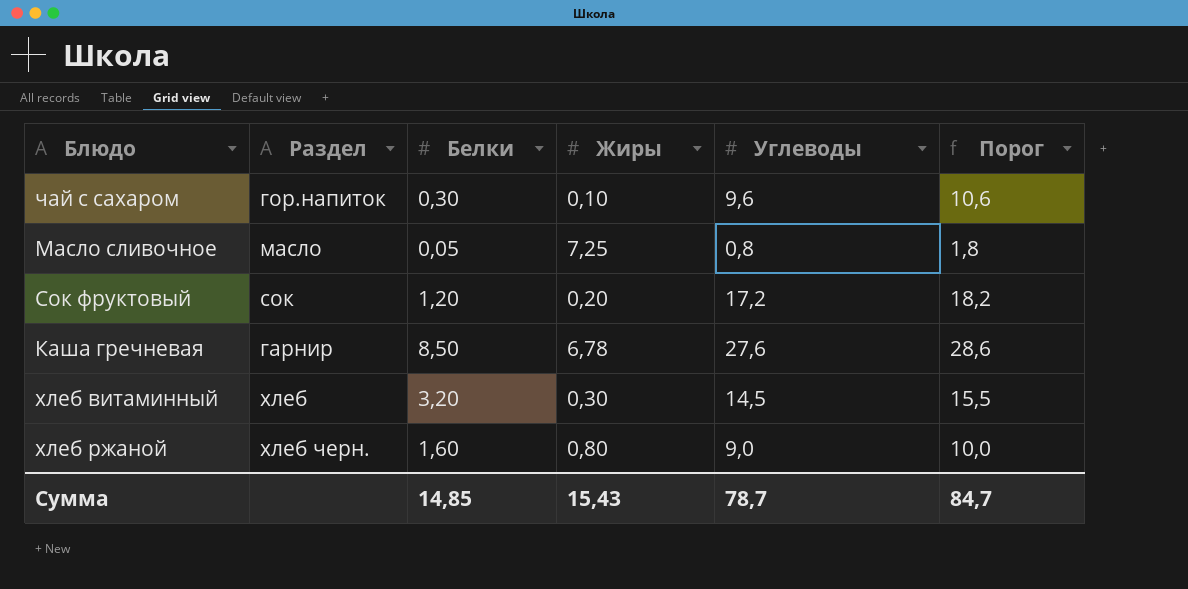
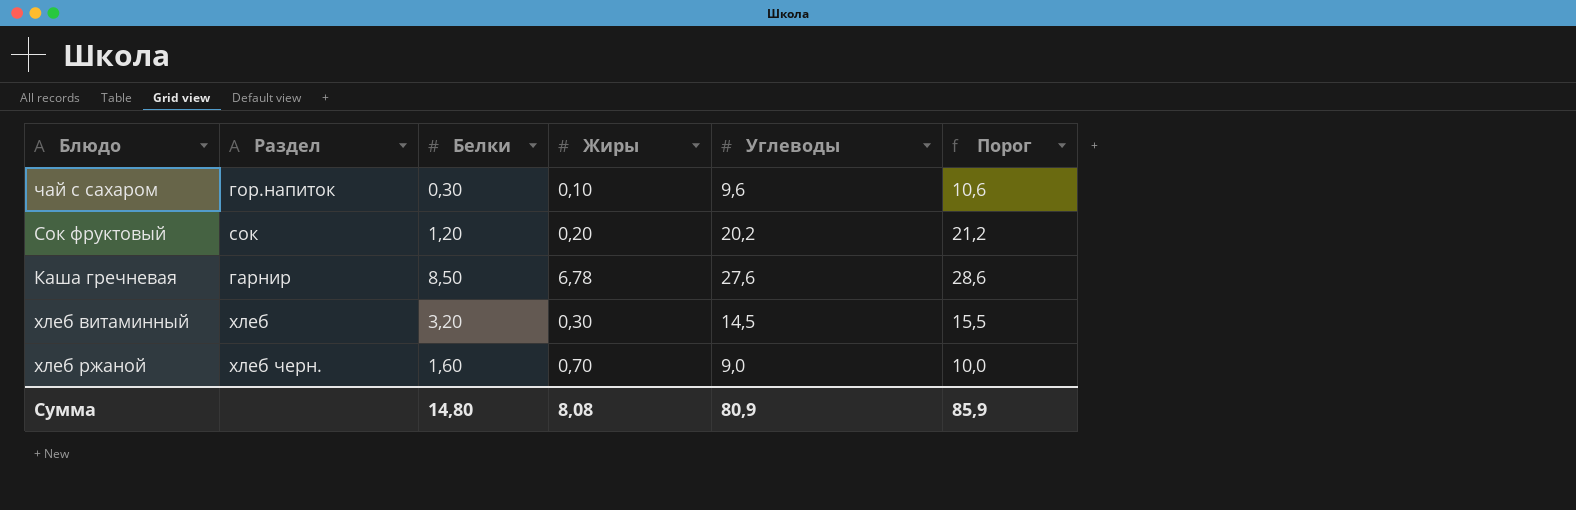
row Масло сливочное: масло | 0,05 | 7,25 | 0,8 | 1,8 -> none
Сок фруктовый | Углеводы: 17,2 -> 20,2
Сок фруктовый | Порог: 18,2 -> 21,2
хлеб ржаной | Жиры: 0,80 -> 0,70
Сумма | Белки: 14,85 -> 14,80
Сумма | Жиры: 15,43 -> 8,08
Сумма | Углеводы: 78,7 -> 80,9
Сумма | Порог: 84,7 -> 85,9

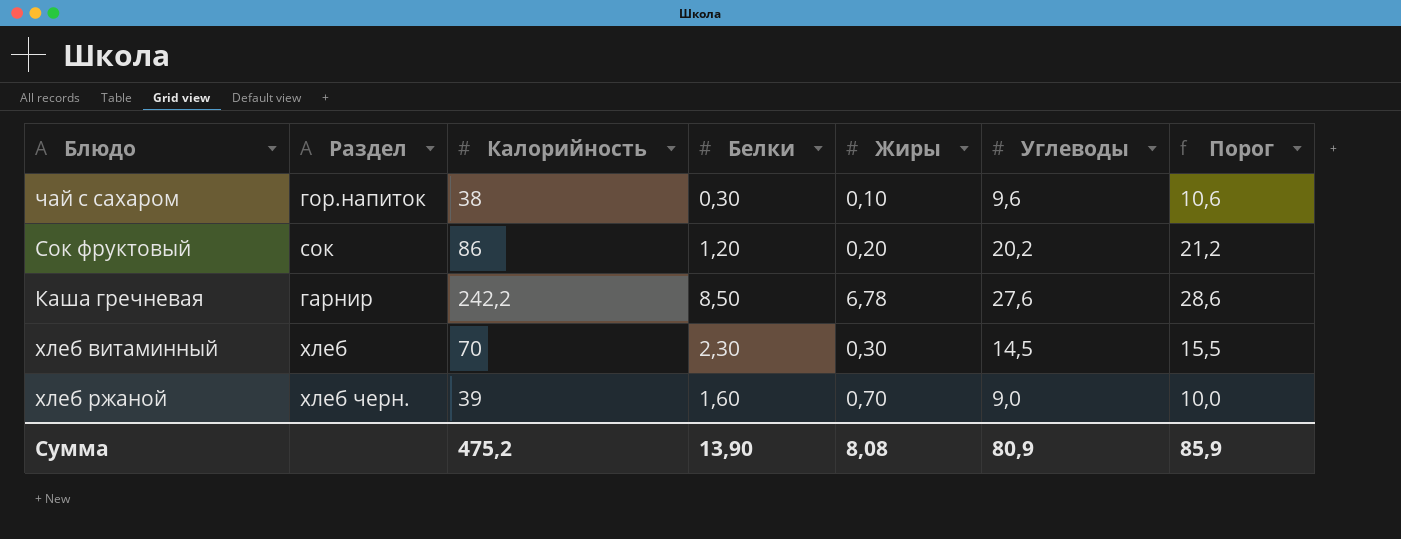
column Калорийность | position: none -> 3
хлеб витаминный | Белки: 3,20 -> 2,30
Сумма | Белки: 14,80 -> 13,90

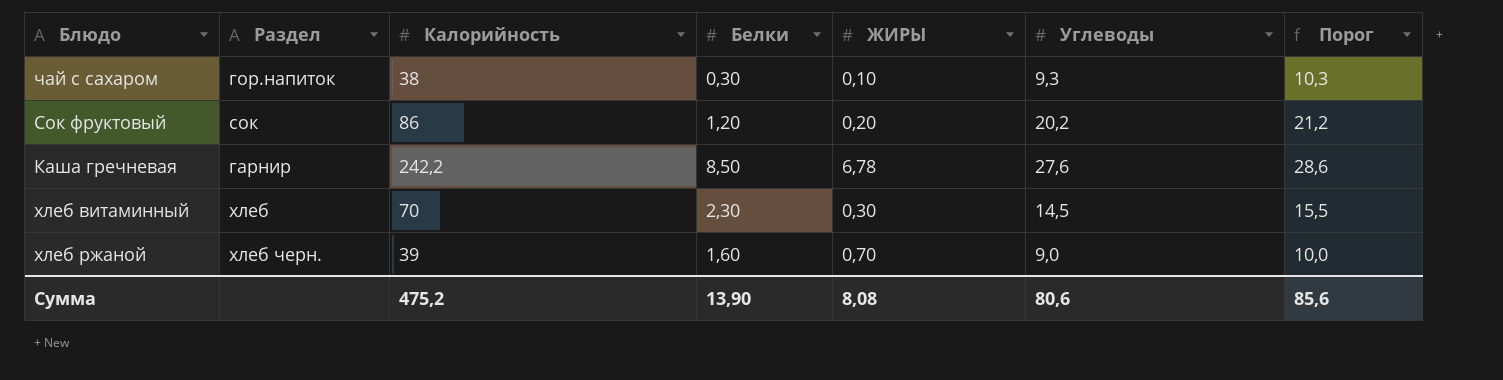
column name: Жиры -> ЖИРЫ
чай с сахаром | Углеводы: 9,6 -> 9,3
чай с сахаром | Порог: 10,6 -> 10,3
Сумма | Углеводы: 80,9 -> 80,6
Сумма | Порог: 85,9 -> 85,6

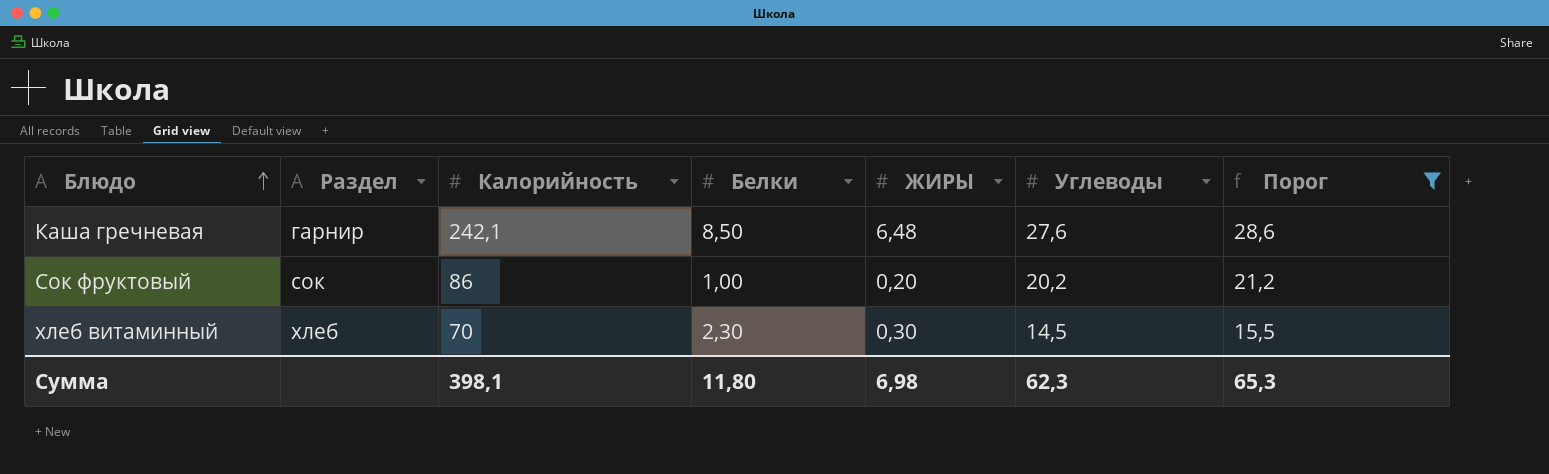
filter: none -> Порог >= 15,5
row order: none -> Блюдо ascending
Каша гречневая | Калорийность: 242,2 -> 242,1
Каша гречневая | ЖИРЫ: 6,78 -> 6,48
Сок фруктовый | Белки: 1,20 -> 1,00
Сумма | Калорийность: 475,2 -> 398,1
Сумма | Белки: 13,90 -> 11,80
Сумма | ЖИРЫ: 8,08 -> 6,98
Сумма | Углеводы: 80,6 -> 62,3
Сумма | Порог: 85,6 -> 65,3

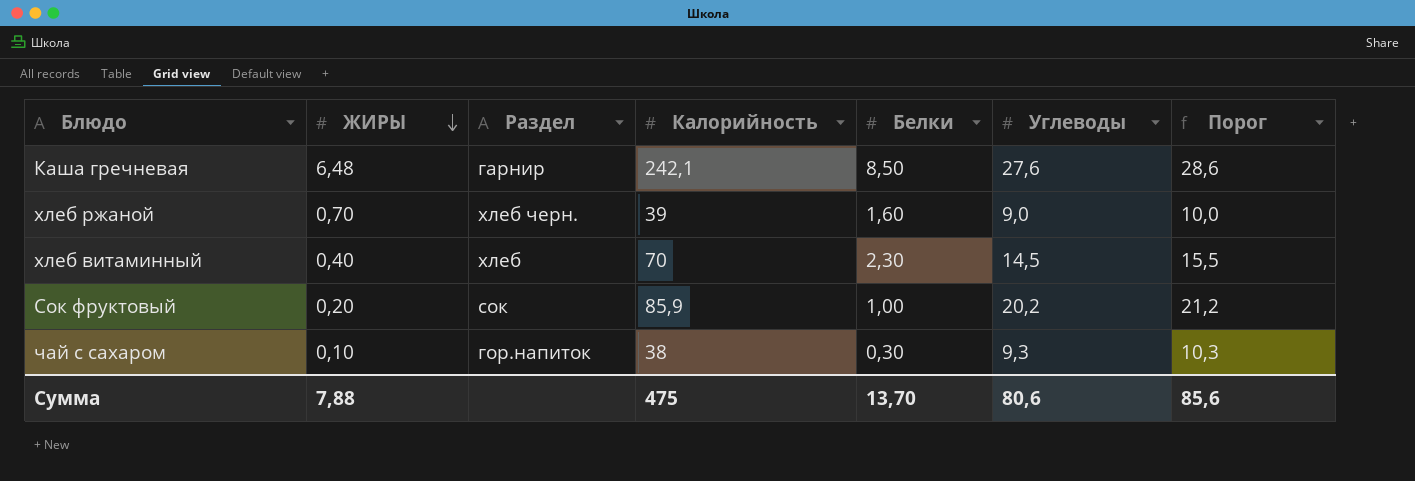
filter: Порог >= 15,5 -> none
row order: Блюдо ascending -> ЖИРЫ descending
column ЖИРЫ | position: 5 -> 2
хлеб витаминный | ЖИРЫ: 0,30 -> 0,40
Сок фруктовый | Калорийность: 86 -> 85,9
Сумма | ЖИРЫ: 6,98 -> 7,88
Сумма | Калорийность: 398,1 -> 475
Сумма | Белки: 11,80 -> 13,70
Сумма | Углеводы: 62,3 -> 80,6
Сумма | Порог: 65,3 -> 85,6

